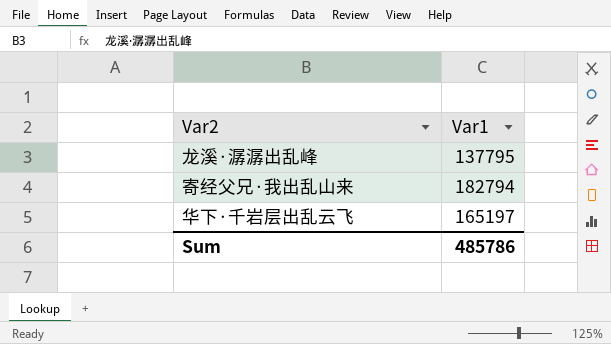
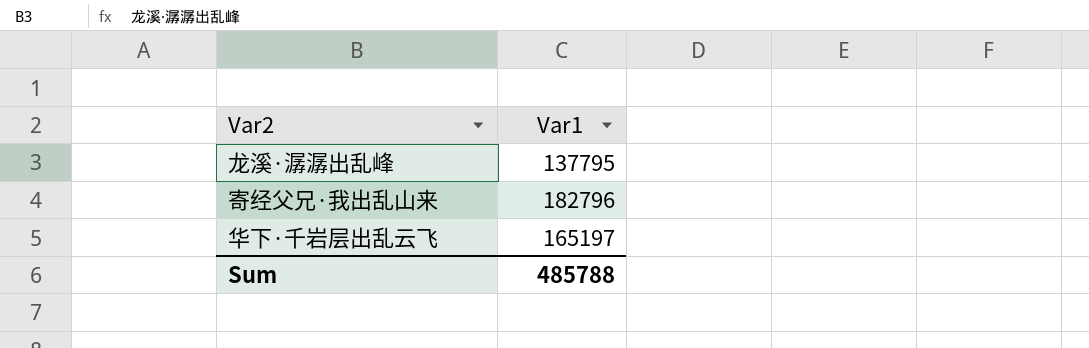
寄经父兄·我出乱山来 | Var1: 182794 -> 182796
Sum | Var1: 485786 -> 485788

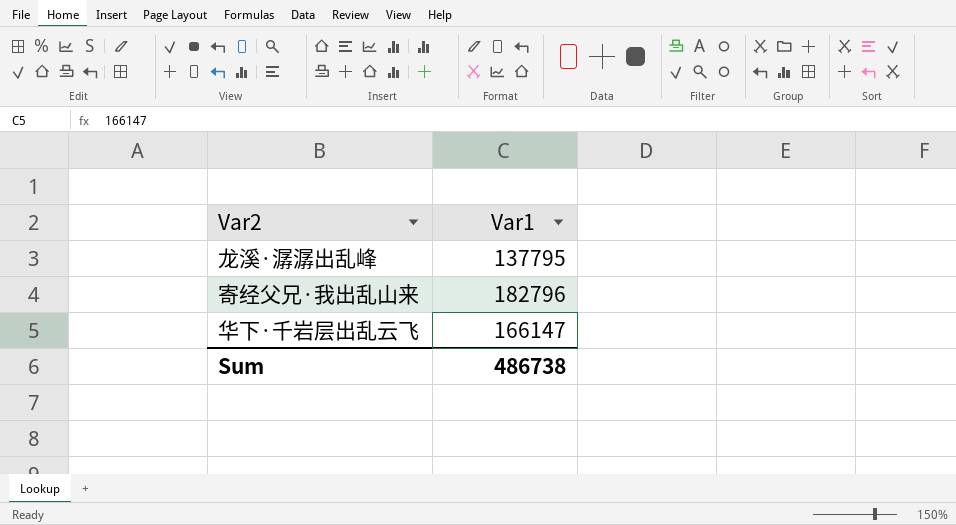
华下·千岩层出乱云飞 | Var1: 165197 -> 166147
Sum | Var1: 485788 -> 486738

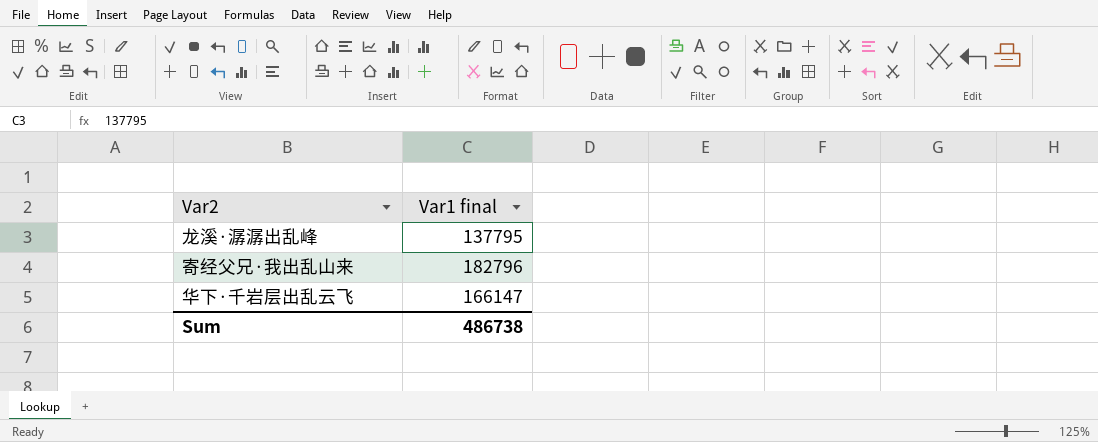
column name: Var1 -> Var1 final

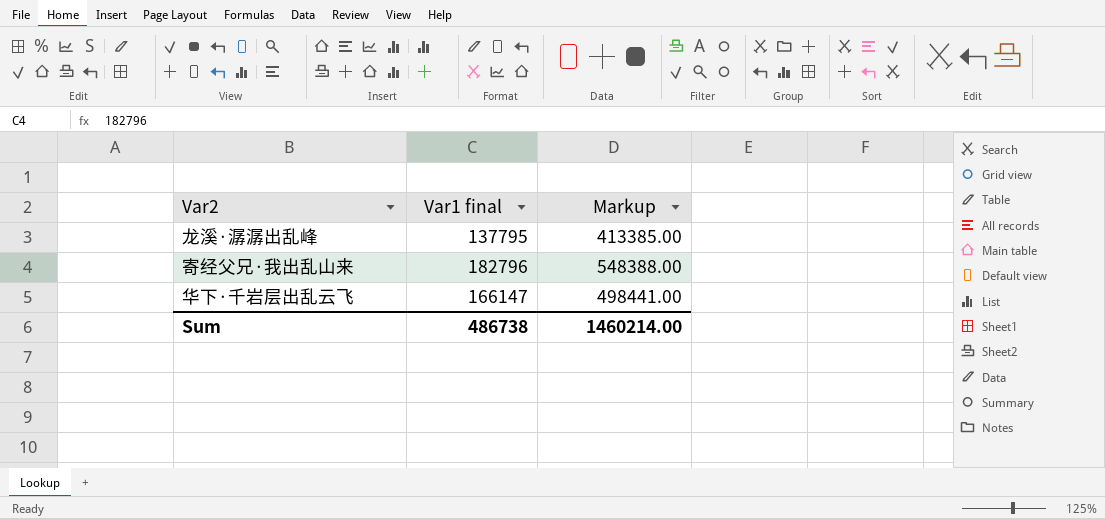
column Markup | formula: none -> [Var1 final] * 3

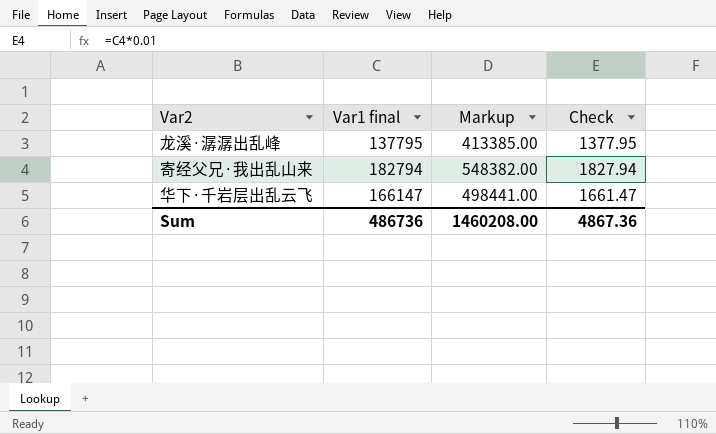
column Check | formula: none -> [Var1 final] * 0.01
寄经父兄·我出乱山来 | Var1 final: 182796 -> 182794
寄经父兄·我出乱山来 | Markup: 548388.00 -> 548382.00
Sum | Var1 final: 486738 -> 486736
Sum | Markup: 1460214.00 -> 1460208.00

